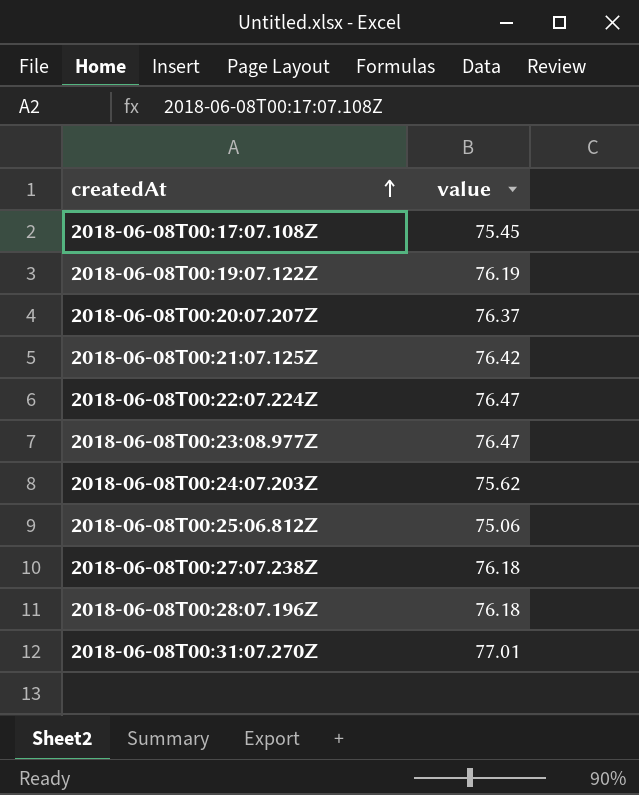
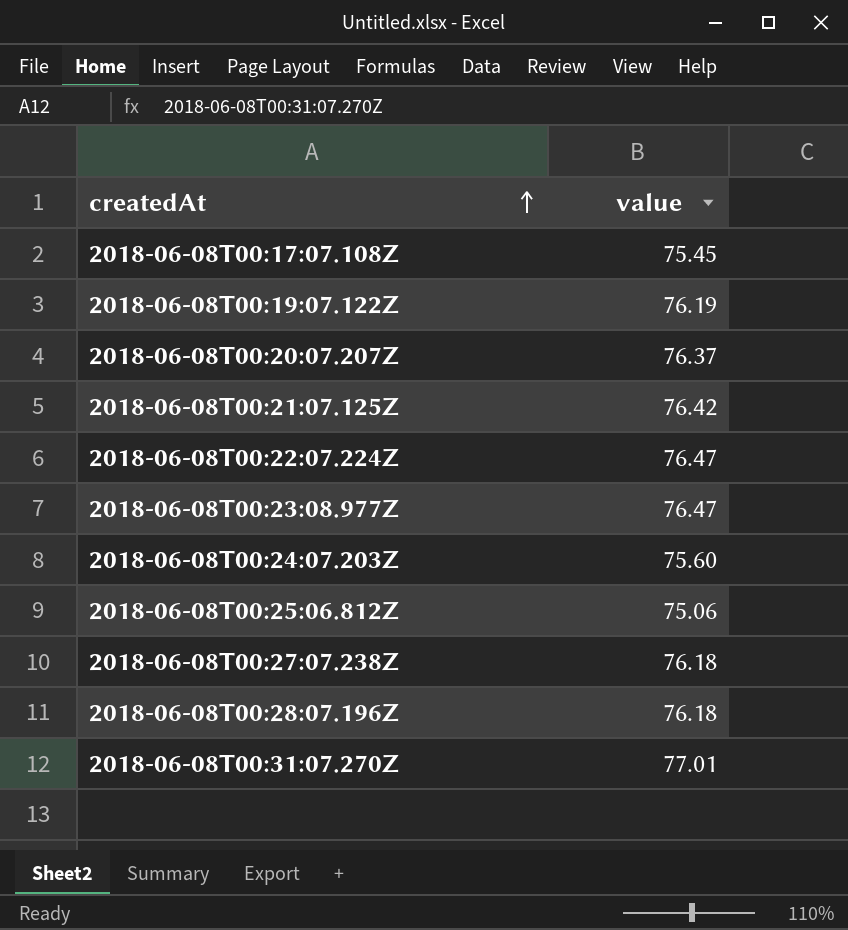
2018-06-08T00:24:07.203Z | value: 75.62 -> 75.60

